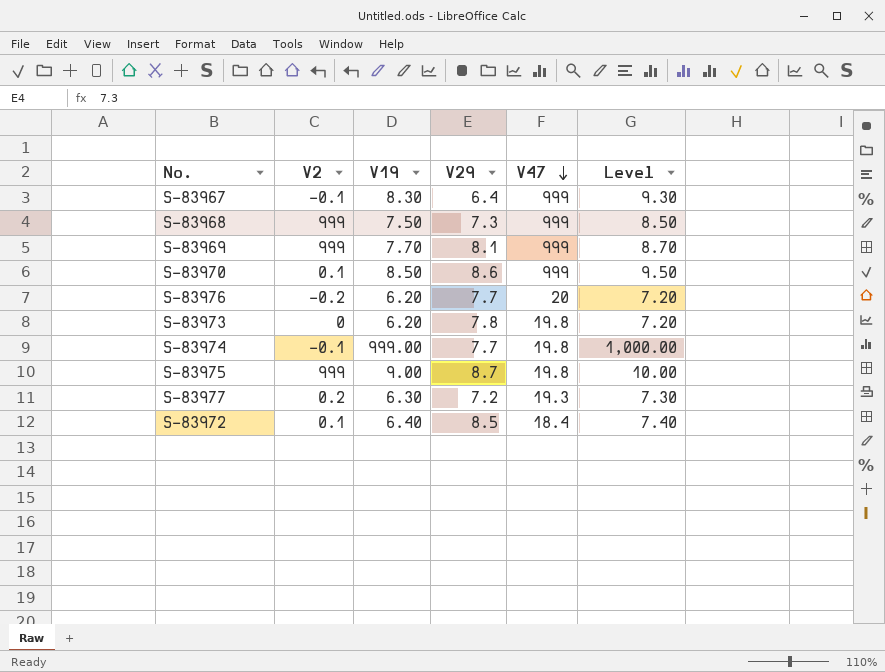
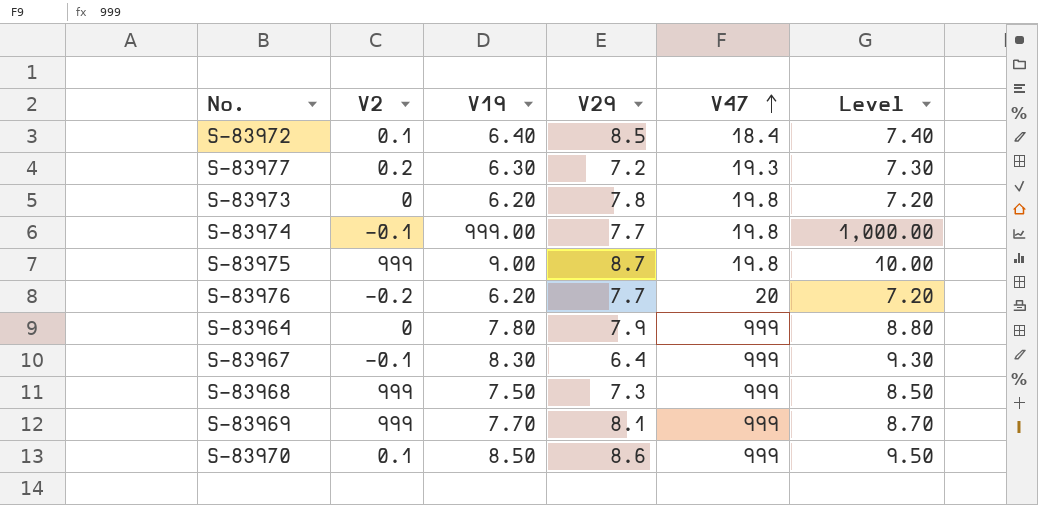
row order: V47 descending -> V47 ascending
row S-83964: none -> 0 | 7.80 | 7.9 | 999 | 8.80

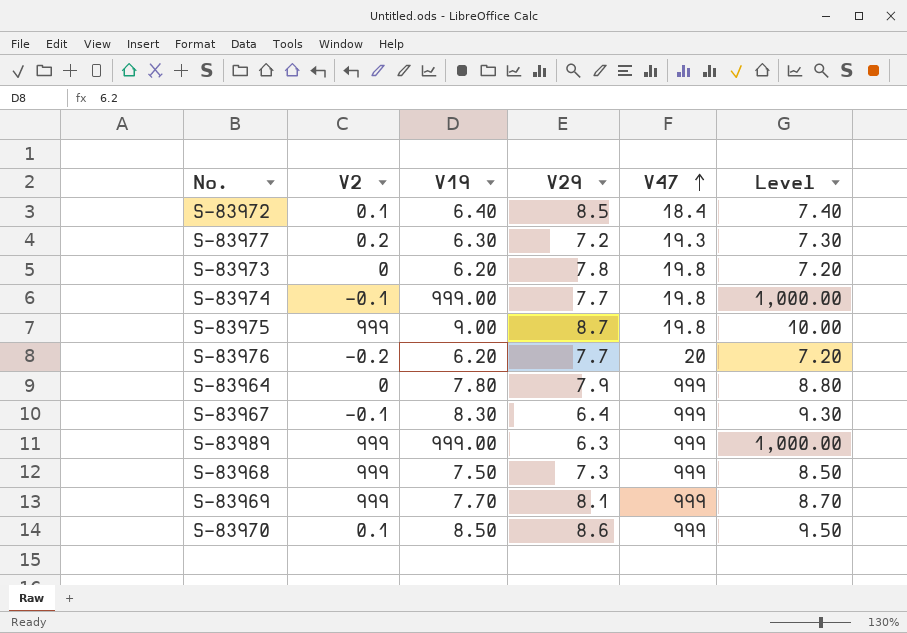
row S-83989: none -> 999 | 999.00 | 6.3 | 999 | 1,000.00

